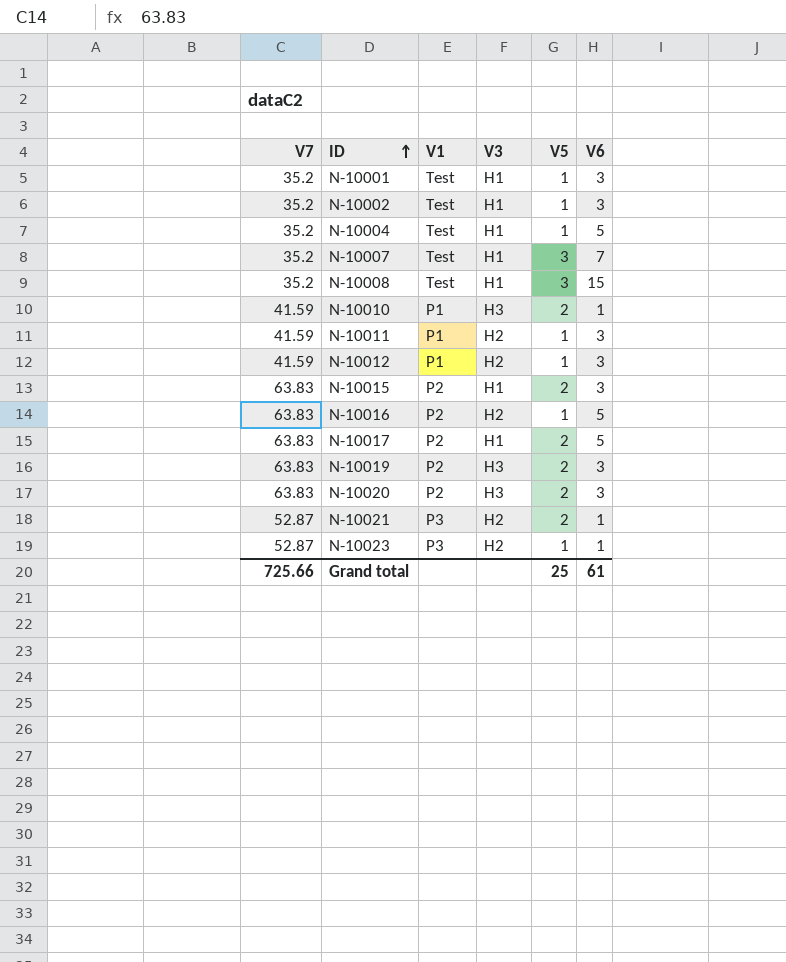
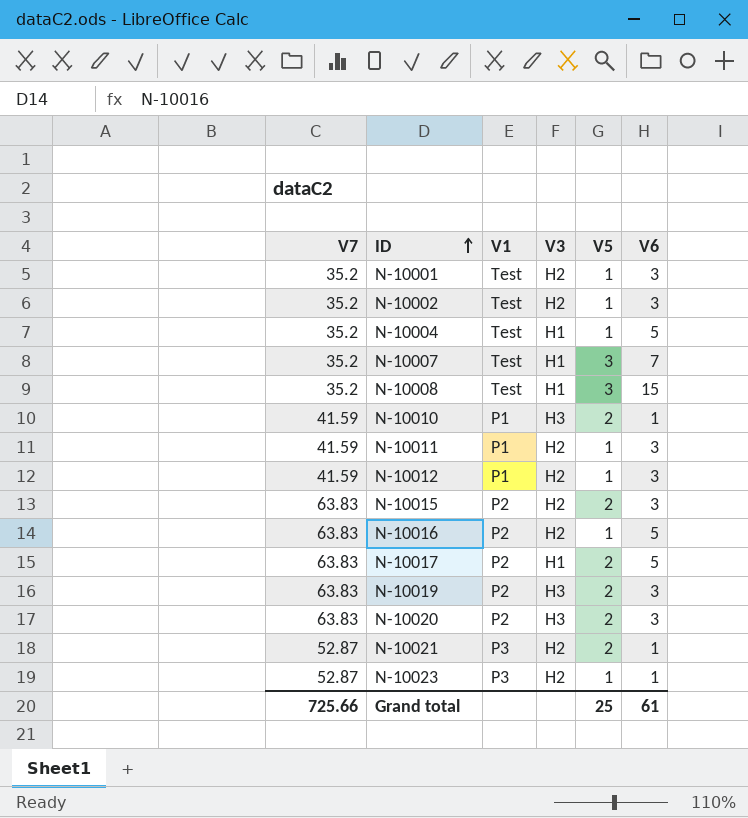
N-10001 | V3: H1 -> H2
N-10002 | V3: H1 -> H2
N-10015 | V3: H1 -> H2

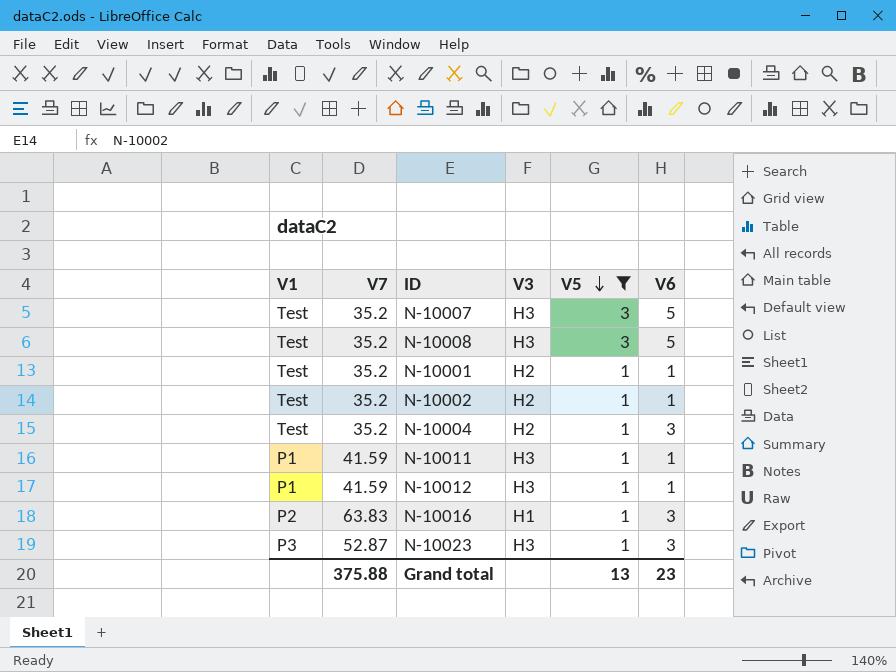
filter: none -> V5 != 2
row order: ID ascending -> V5 descending
column V1 | position: 3 -> 1
N-10007 | V3: H1 -> H3
N-10007 | V6: 7 -> 5
N-10008 | V3: H1 -> H3
N-10008 | V6: 15 -> 5
N-10001 | V6: 3 -> 1
N-10002 | V6: 3 -> 1
N-10004 | V3: H1 -> H2
N-10004 | V6: 5 -> 3
N-10011 | V3: H2 -> H3
N-10011 | V6: 3 -> 1
N-10012 | V3: H2 -> H3
N-10012 | V6: 3 -> 1
N-10016 | V3: H2 -> H1
N-10016 | V6: 5 -> 3
N-10023 | V3: H2 -> H3
N-10023 | V6: 1 -> 3
Grand total | V7: 725.66 -> 375.88
Grand total | V5: 25 -> 13
Grand total | V6: 61 -> 23

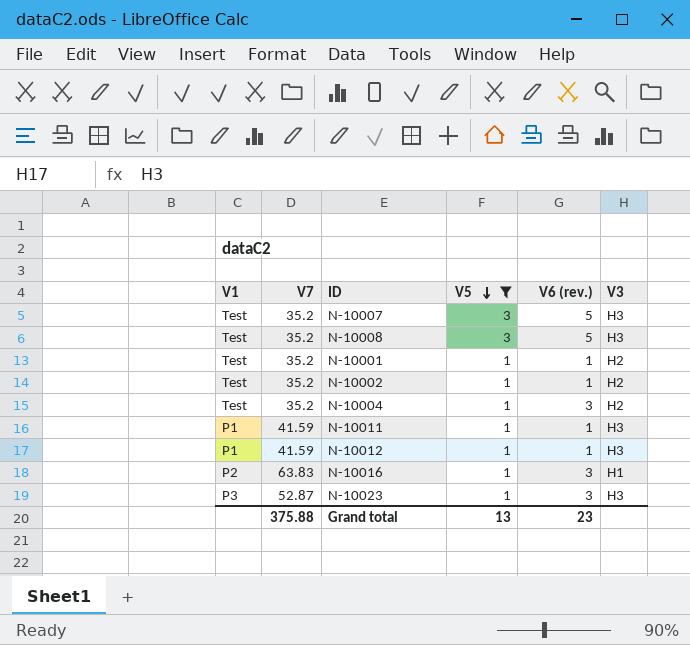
column name: V6 -> V6 (rev.)
column V3 | position: 4 -> 6

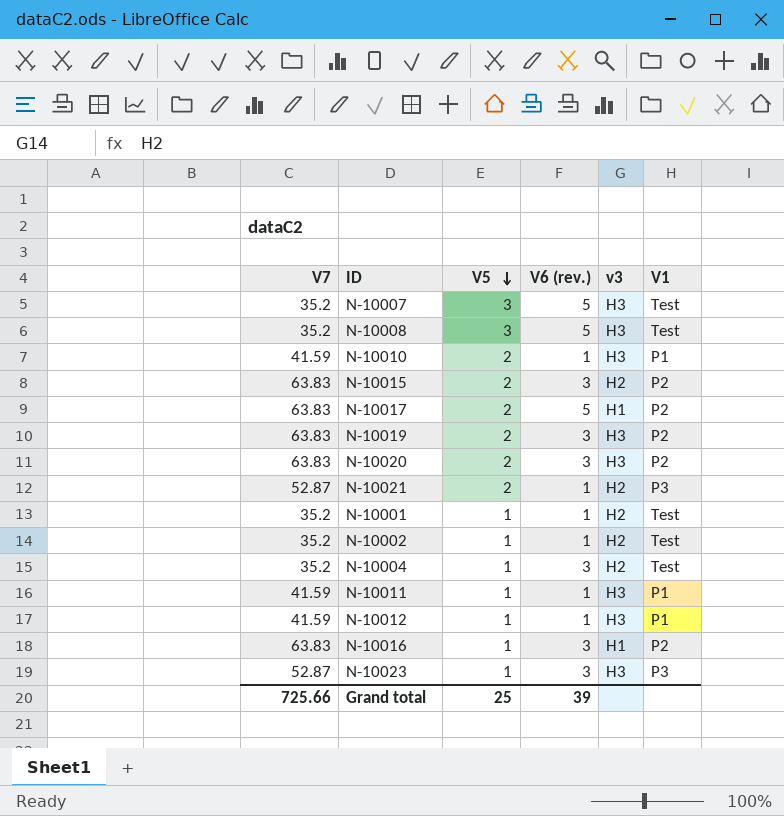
filter: V5 != 2 -> none
column name: V3 -> v3
column V1 | position: 1 -> 6
Grand total | V7: 375.88 -> 725.66
Grand total | V5: 13 -> 25
Grand total | V6 (rev.): 23 -> 39

